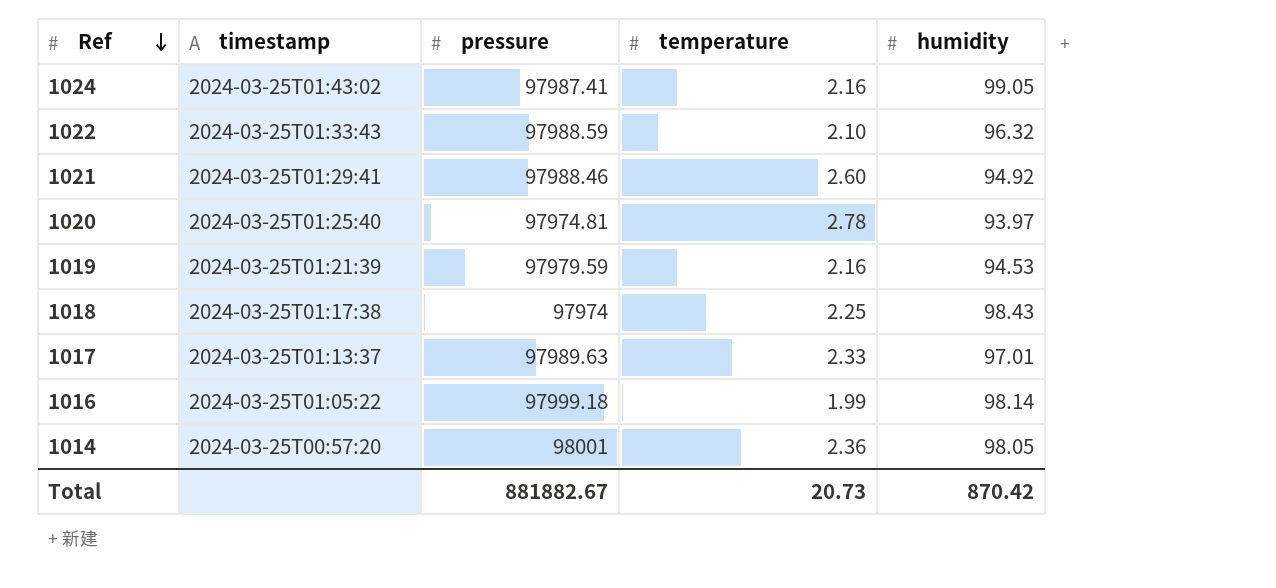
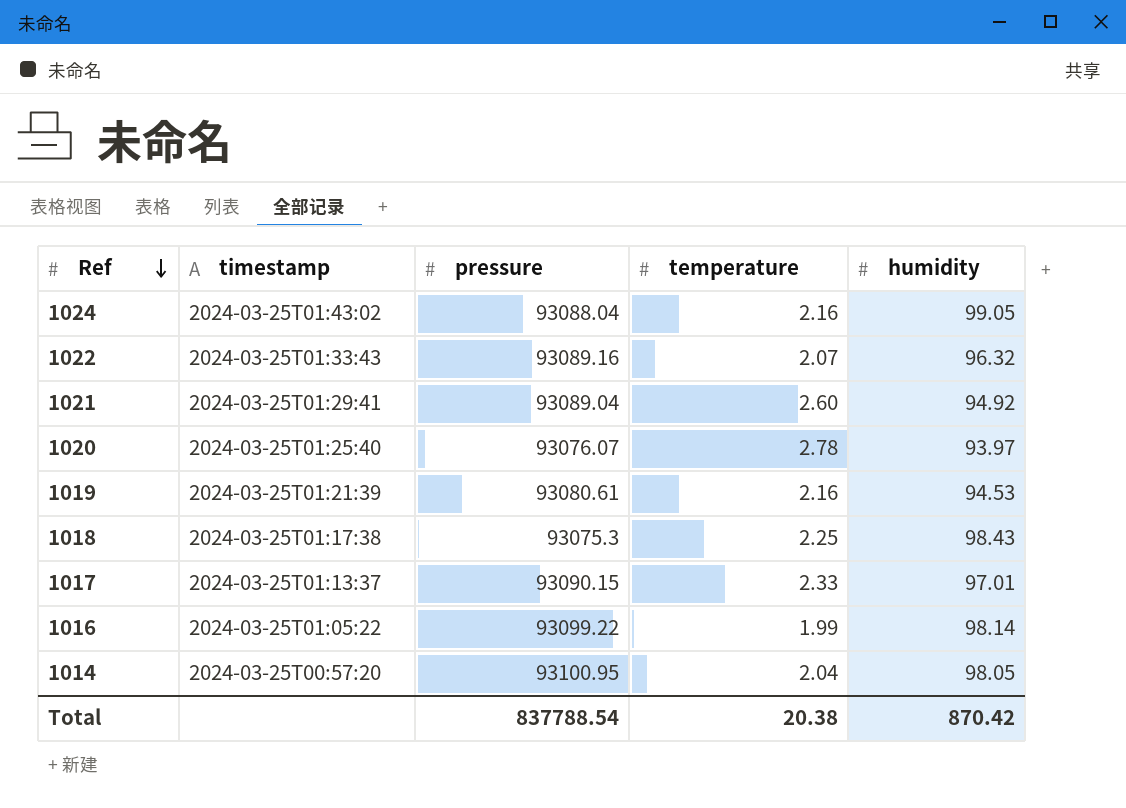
1024 | pressure: 97987.41 -> 93088.04
1022 | pressure: 97988.59 -> 93089.16
1022 | temperature: 2.10 -> 2.07
1021 | pressure: 97988.46 -> 93089.04
1020 | pressure: 97974.81 -> 93076.07
1019 | pressure: 97979.59 -> 93080.61
1018 | pressure: 97974 -> 93075.3
1017 | pressure: 97989.63 -> 93090.15
1016 | pressure: 97999.18 -> 93099.22
1014 | pressure: 98001 -> 93100.95
1014 | temperature: 2.36 -> 2.04
Total | pressure: 881882.67 -> 837788.54
Total | temperature: 20.73 -> 20.38

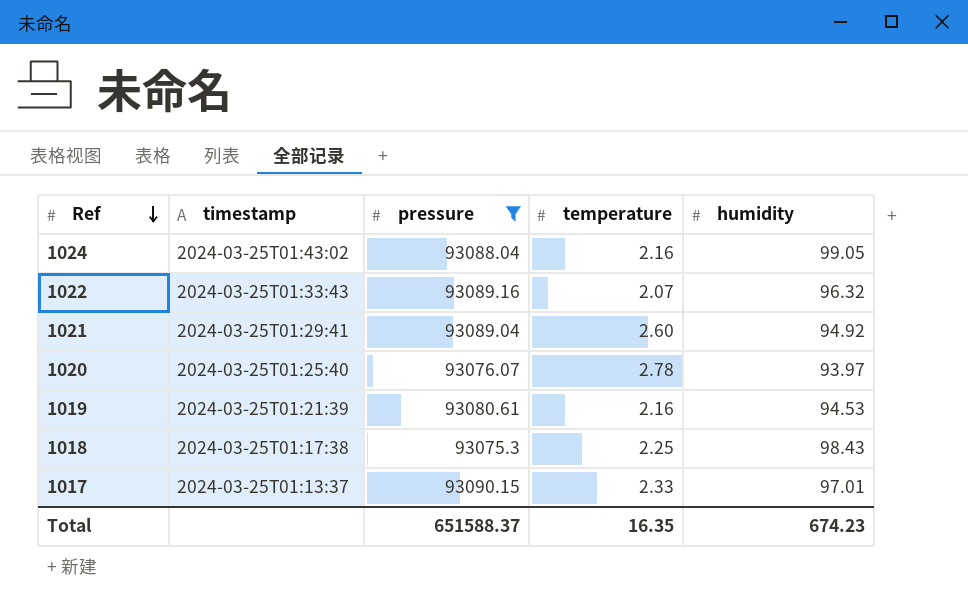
filter: none -> pressure <= 93090.15
Total | pressure: 837788.54 -> 651588.37
Total | temperature: 20.38 -> 16.35
Total | humidity: 870.42 -> 674.23

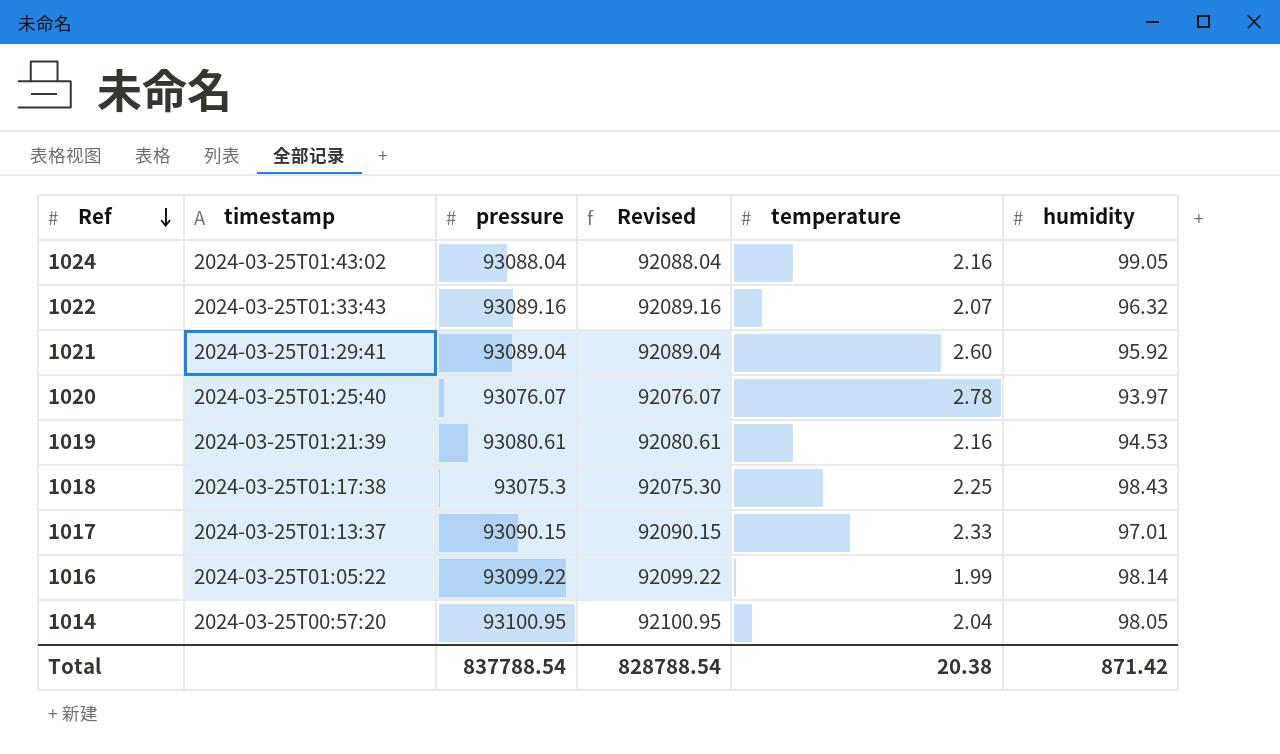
filter: pressure <= 93090.15 -> none
column Revised | formula: none -> [pressure] - 1000
1021 | humidity: 94.92 -> 95.92
Total | pressure: 651588.37 -> 837788.54
Total | temperature: 16.35 -> 20.38
Total | humidity: 674.23 -> 871.42

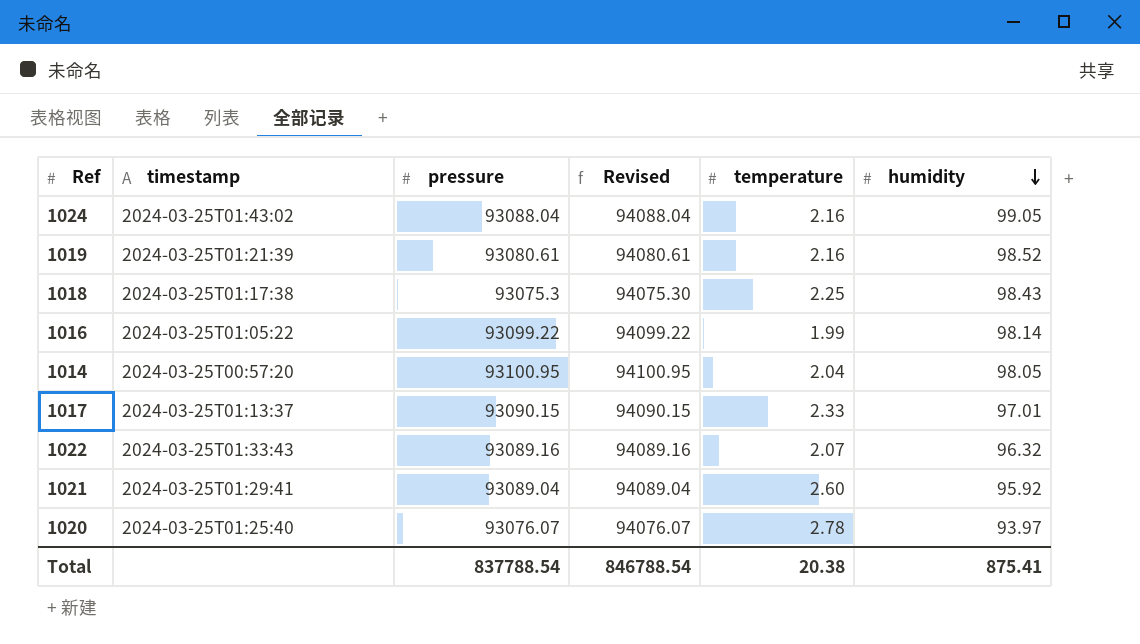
row order: Ref descending -> humidity descending
column Revised | formula: [pressure] - 1000 -> [pressure] + 1000
1019 | humidity: 94.53 -> 98.52
Total | Revised: 828788.54 -> 846788.54
Total | humidity: 871.42 -> 875.41

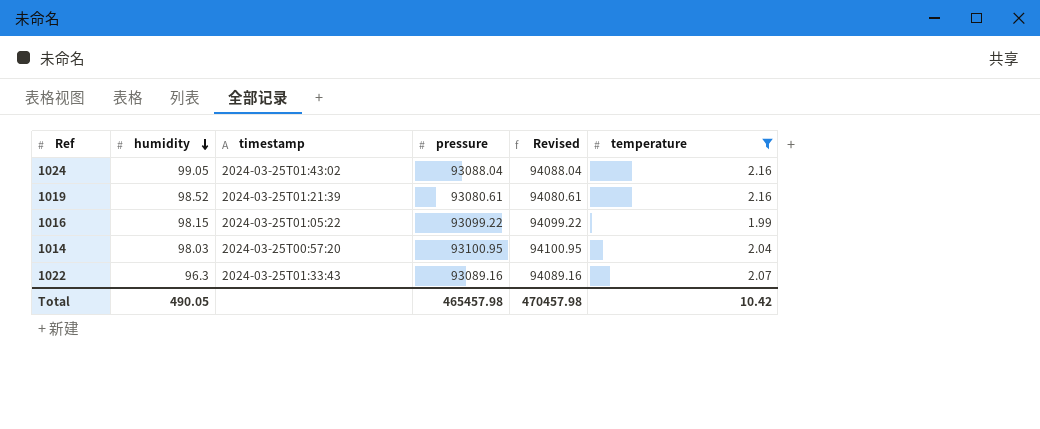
filter: none -> temperature <= 2.16
column humidity | position: 6 -> 2
1016 | humidity: 98.14 -> 98.15
1014 | humidity: 98.05 -> 98.03
1022 | humidity: 96.32 -> 96.3
Total | humidity: 875.41 -> 490.05
Total | pressure: 837788.54 -> 465457.98
Total | Revised: 846788.54 -> 470457.98
Total | temperature: 20.38 -> 10.42

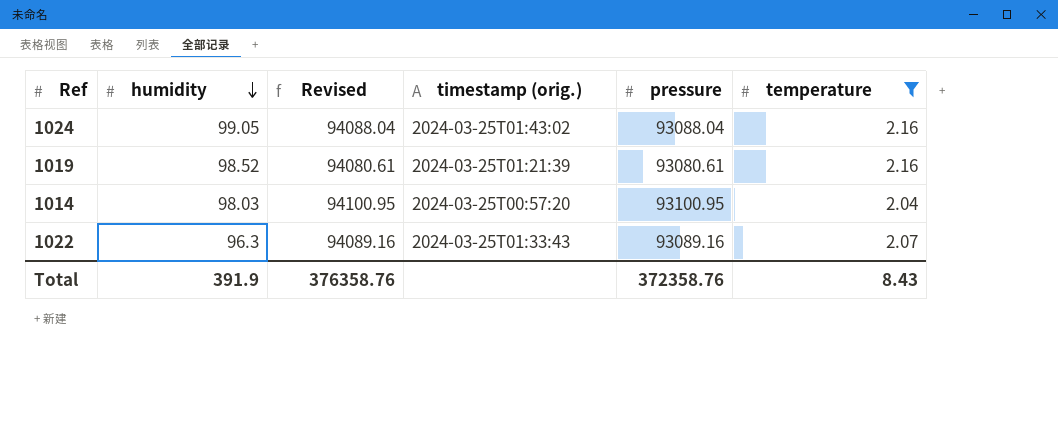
column Revised | position: 5 -> 3
column name: timestamp -> timestamp (orig.)
row 1016: 98.15 | 2024-03-25T01:05:22 | 93099.22 | 94099.22 | 1.99 -> none
Total | humidity: 490.05 -> 391.9
Total | Revised: 470457.98 -> 376358.76
Total | pressure: 465457.98 -> 372358.76
Total | temperature: 10.42 -> 8.43

